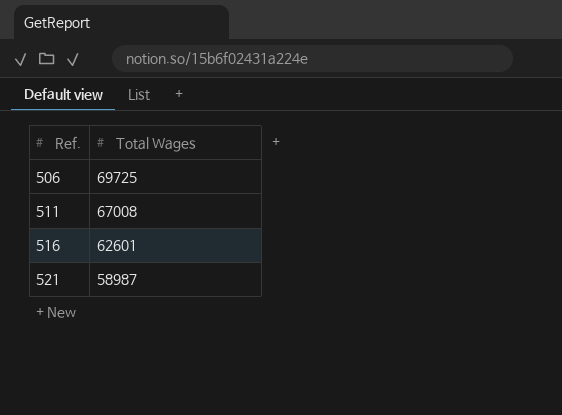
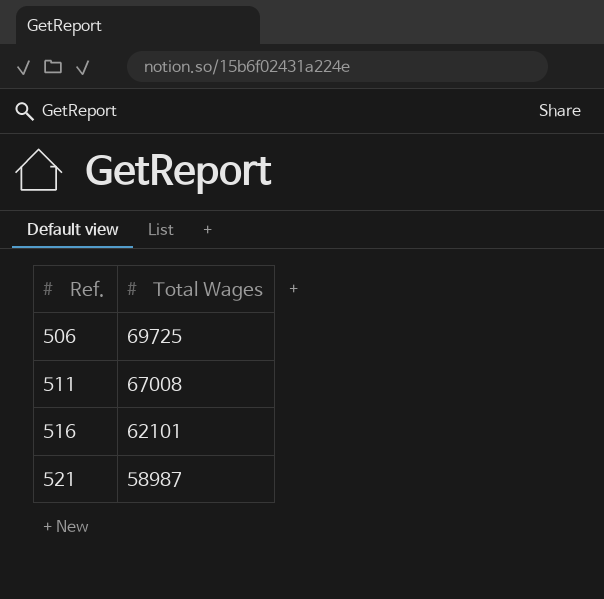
516 | Total Wages: 62601 -> 62101

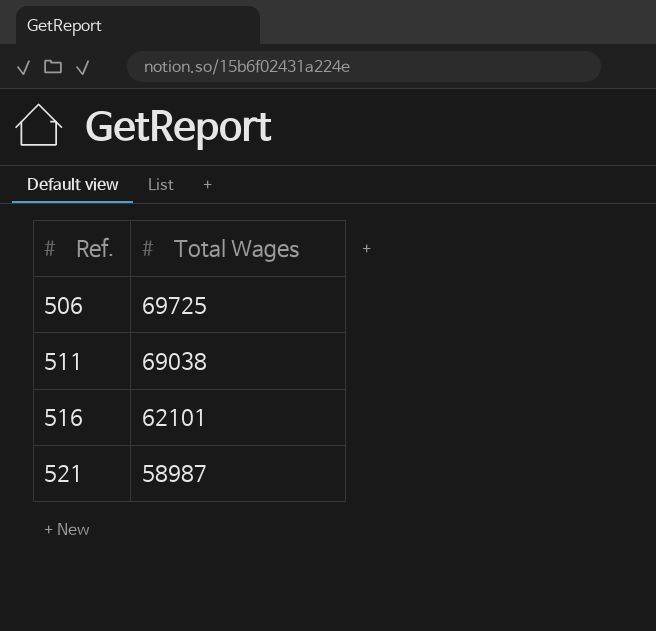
511 | Total Wages: 67008 -> 69038

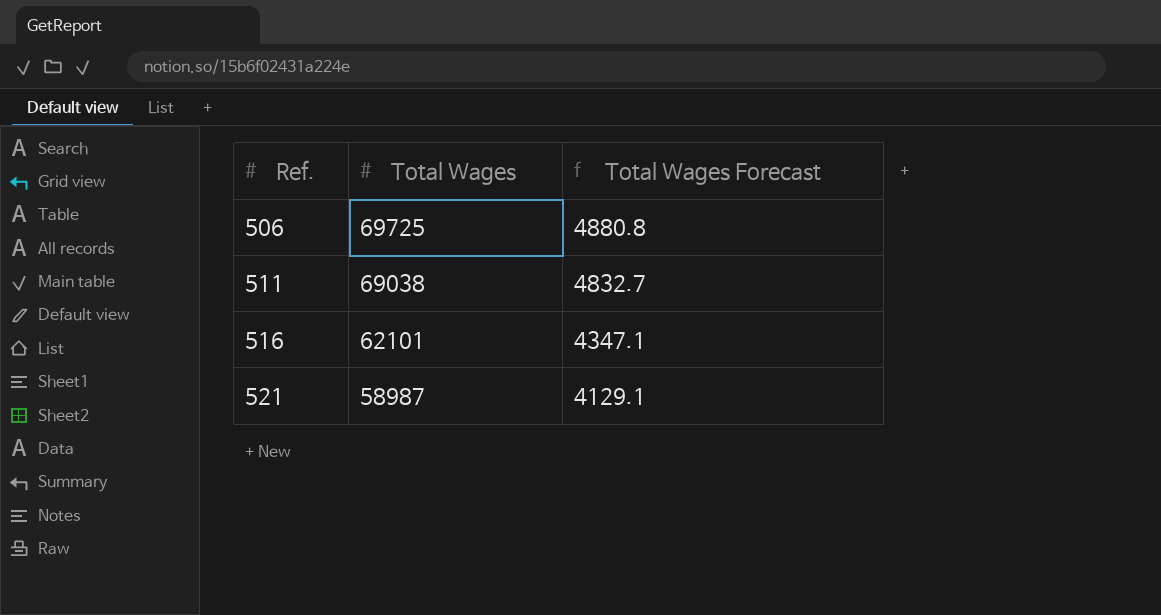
column Total Wages Forecast | formula: none -> [Total Wages] * 0.07

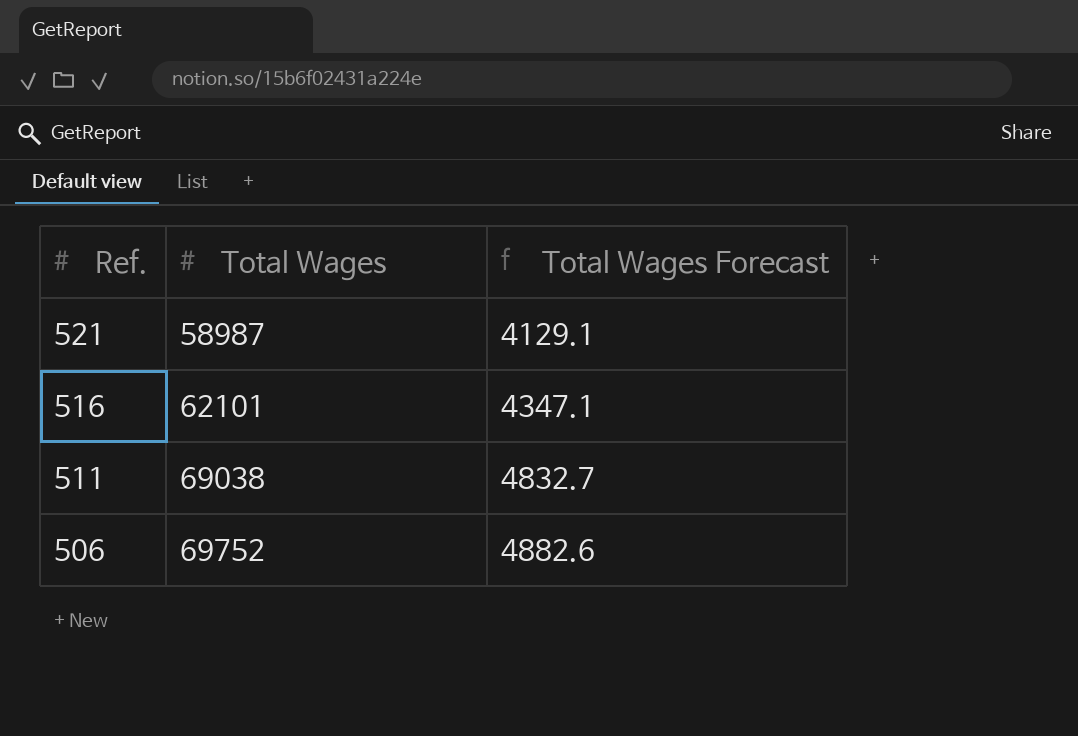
row order: Ref. ascending -> Ref. descending
506 | Total Wages: 69725 -> 69752
506 | Total Wages Forecast: 4880.8 -> 4882.6

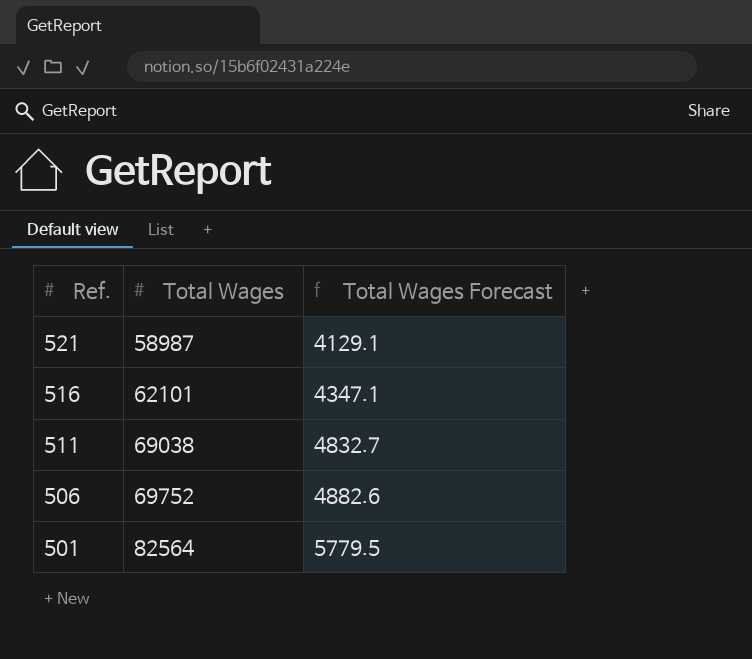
row 501: none -> 82564 | 5779.5

